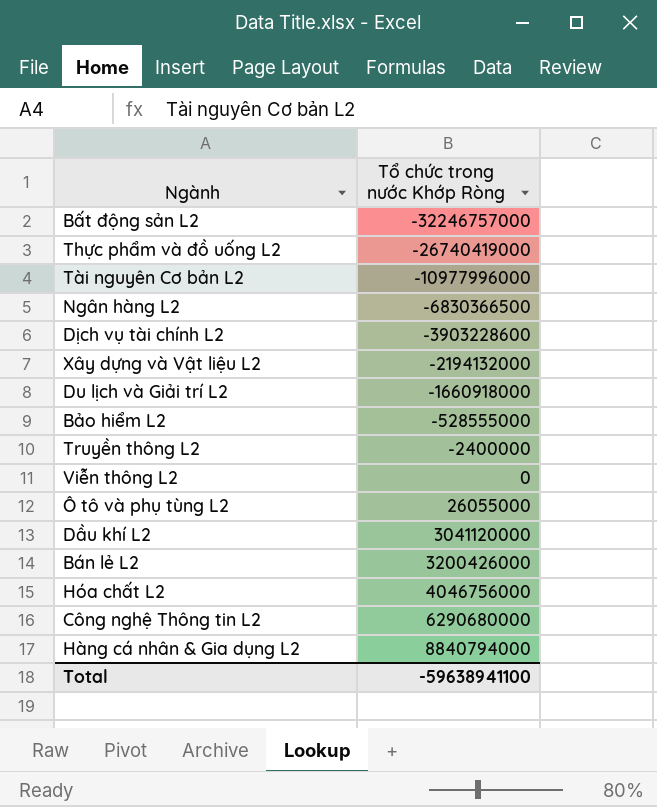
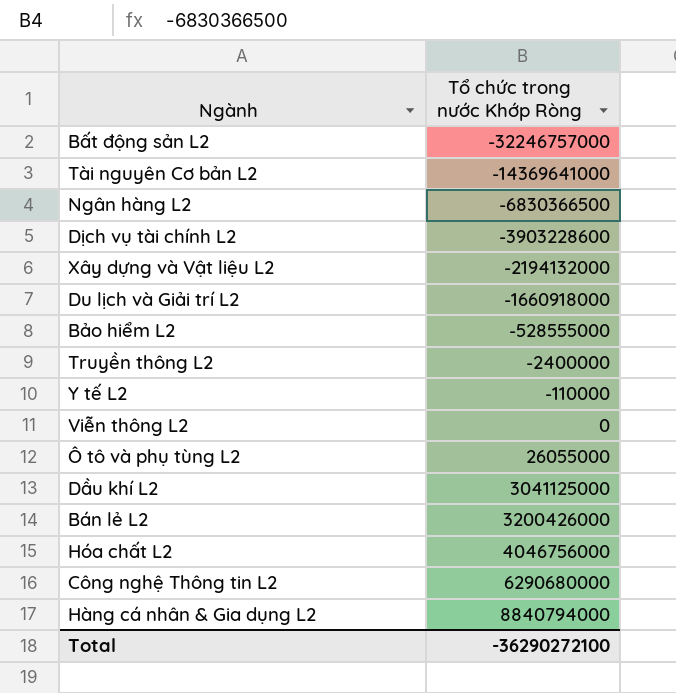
row Thực phẩm và đồ uống L2: -26740419000 -> none
Tài nguyên Cơ bản L2 | Tổ chức trong nước Khớp Ròng: -10977996000 -> -14369641000
row Y tế L2: none -> -110000
Dầu khí L2 | Tổ chức trong nước Khớp Ròng: 3041120000 -> 3041125000
Total | Tổ chức trong nước Khớp Ròng: -59638941100 -> -36290272100

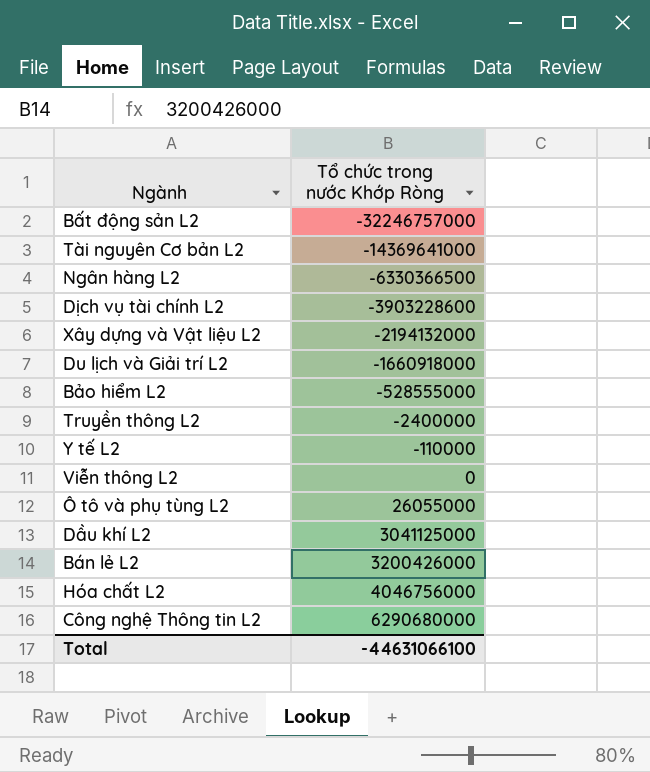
row Hàng cá nhân & Gia dụng L2: 8840794000 -> none
Ngân hàng L2 | Tổ chức trong nước Khớp Ròng: -6830366500 -> -6330366500
Total | Tổ chức trong nước Khớp Ròng: -36290272100 -> -44631066100

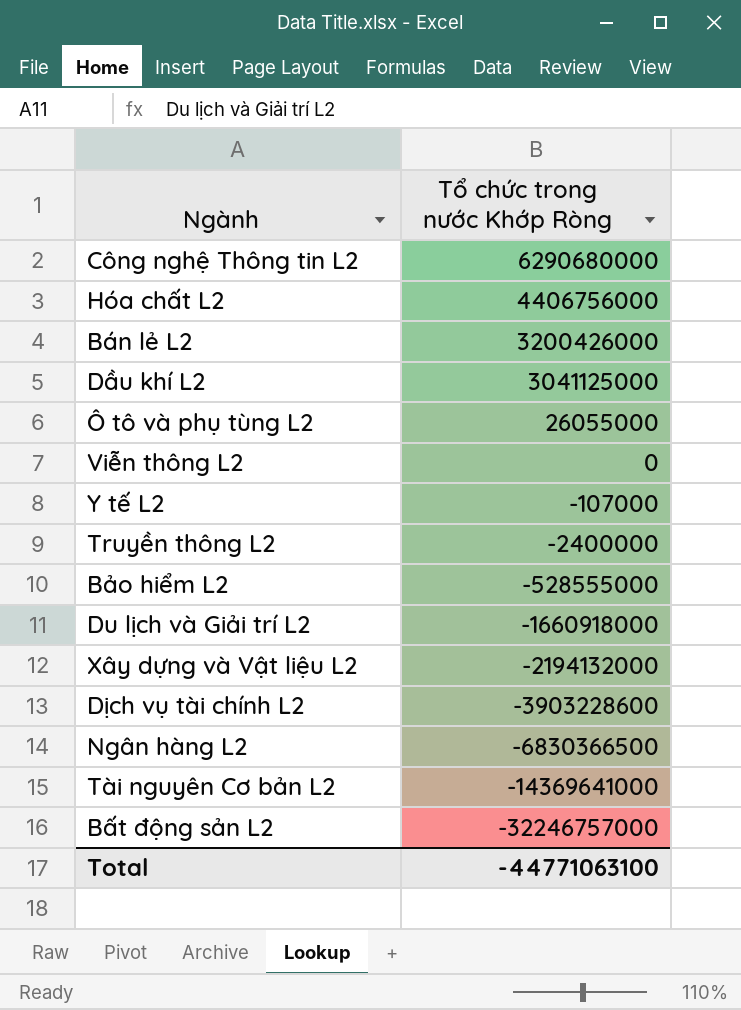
row order: Tổ chức trong nước Khớp Ròng ascending -> Tổ chức trong nước Khớp Ròng descending
Hóa chất L2 | Tổ chức trong nước Khớp Ròng: 4046756000 -> 4406756000
Y tế L2 | Tổ chức trong nước Khớp Ròng: -110000 -> -107000
Ngân hàng L2 | Tổ chức trong nước Khớp Ròng: -6330366500 -> -6830366500
Total | Tổ chức trong nước Khớp Ròng: -44631066100 -> -44771063100

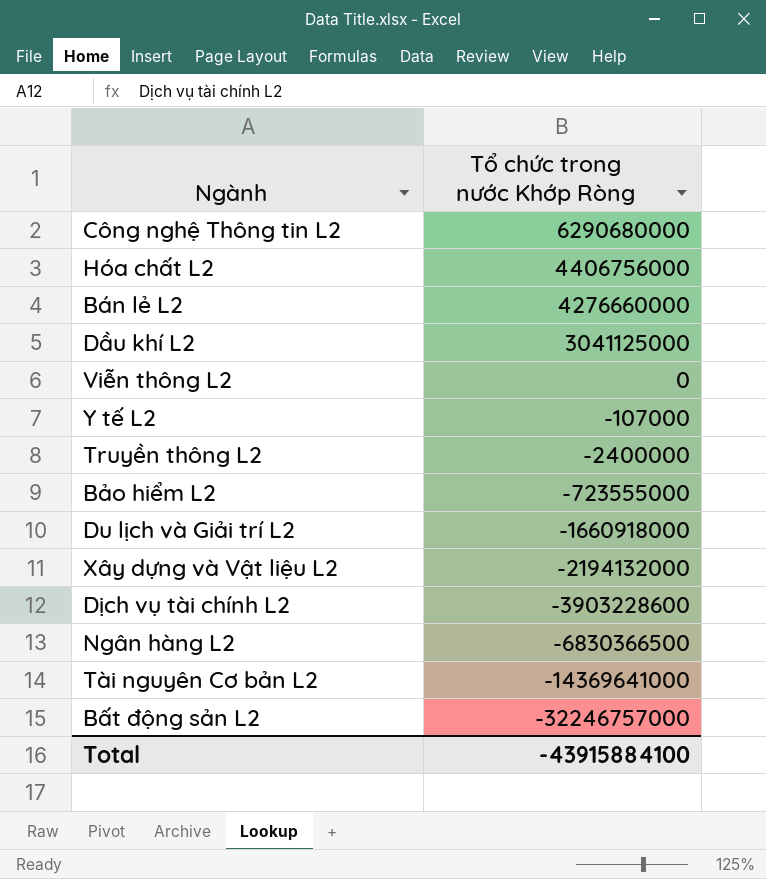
row Ô tô và phụ tùng L2: 26055000 -> none
Bán lẻ L2 | Tổ chức trong nước Khớp Ròng: 3200426000 -> 4276660000
Bảo hiểm L2 | Tổ chức trong nước Khớp Ròng: -528555000 -> -723555000
Total | Tổ chức trong nước Khớp Ròng: -44771063100 -> -43915884100

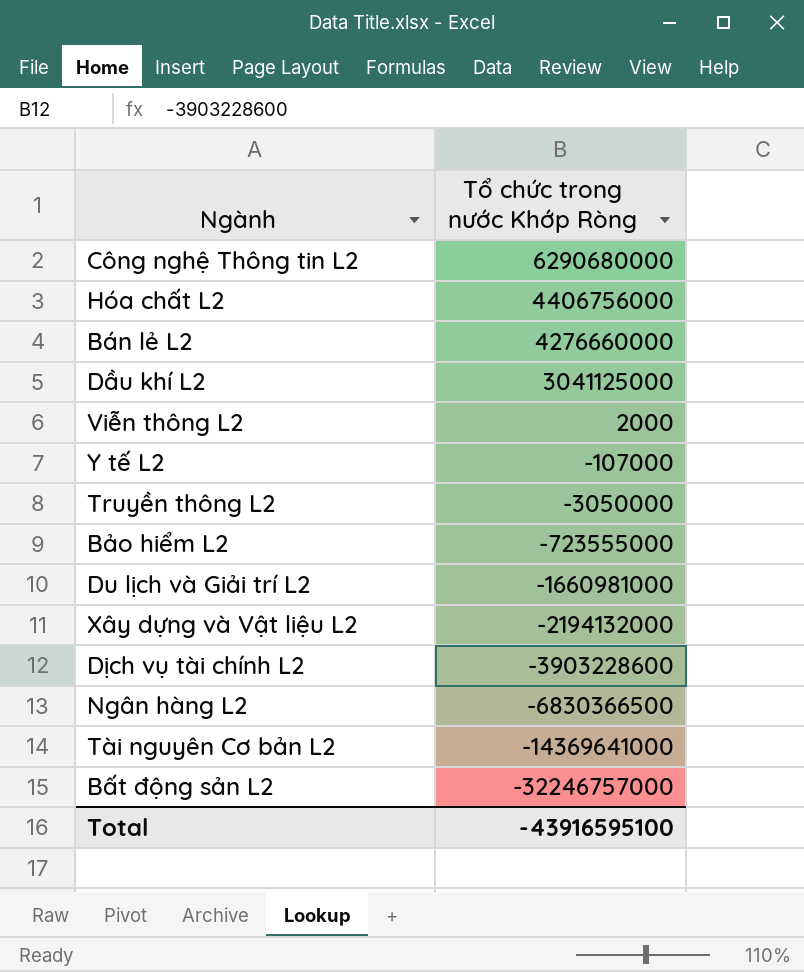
Viễn thông L2 | Tổ chức trong nước Khớp Ròng: 0 -> 2000
Truyền thông L2 | Tổ chức trong nước Khớp Ròng: -2400000 -> -3050000
Du lịch và Giải trí L2 | Tổ chức trong nước Khớp Ròng: -1660918000 -> -1660981000
Total | Tổ chức trong nước Khớp Ròng: -43915884100 -> -43916595100

